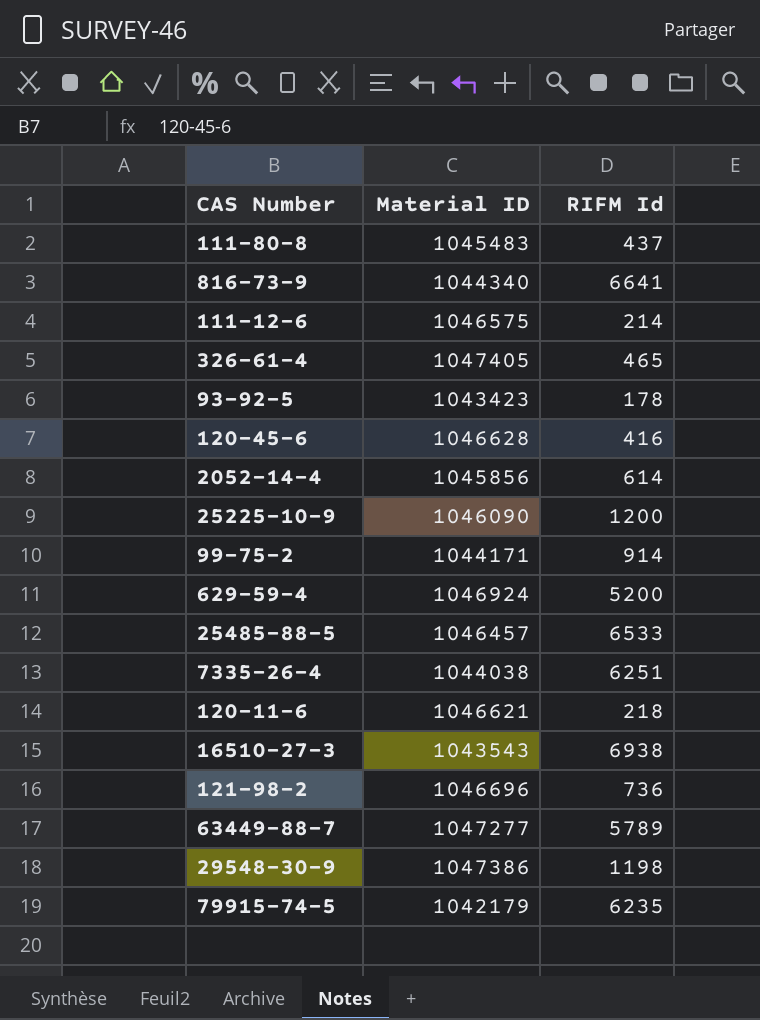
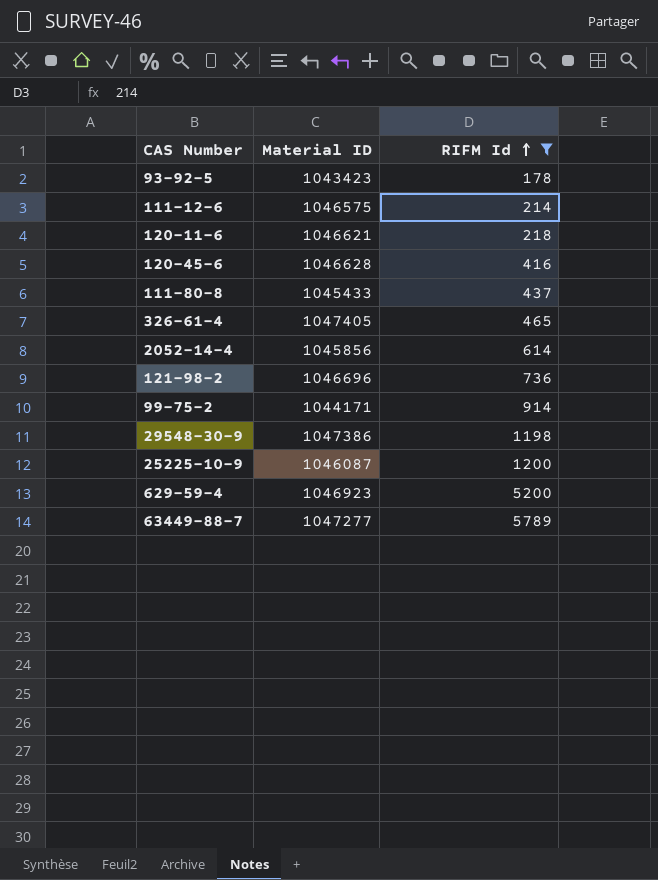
filter: none -> RIFM Id <= 5789
row order: none -> RIFM Id ascending
111-80-8 | Material ID: 1045483 -> 1045433
25225-10-9 | Material ID: 1046090 -> 1046087
629-59-4 | Material ID: 1046924 -> 1046923

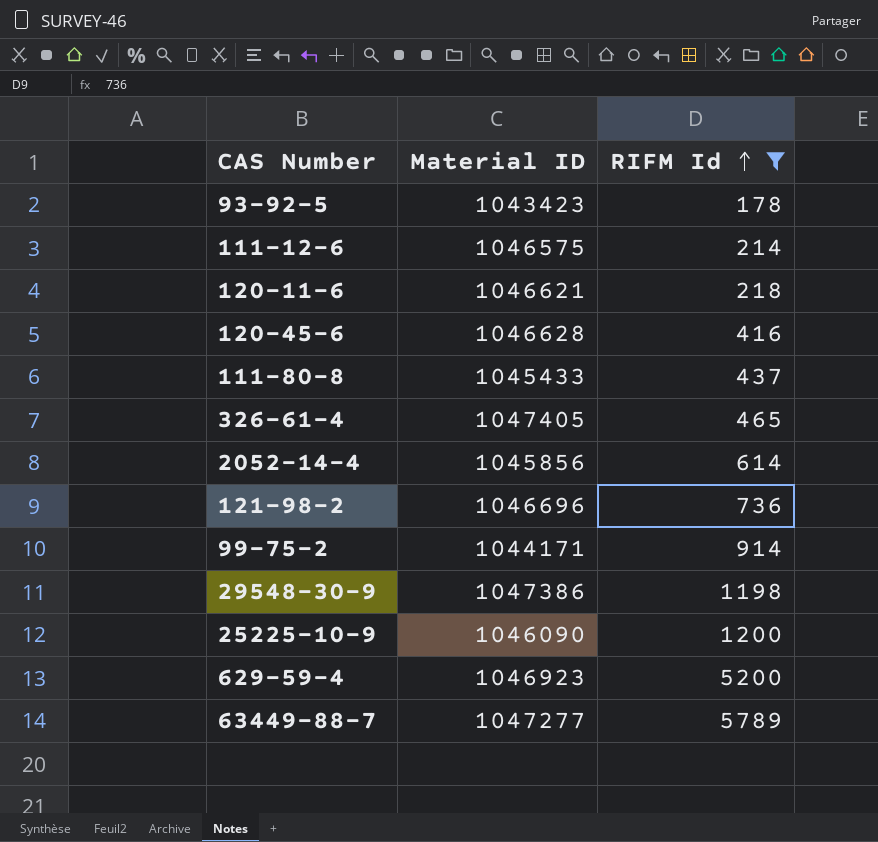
25225-10-9 | Material ID: 1046087 -> 1046090

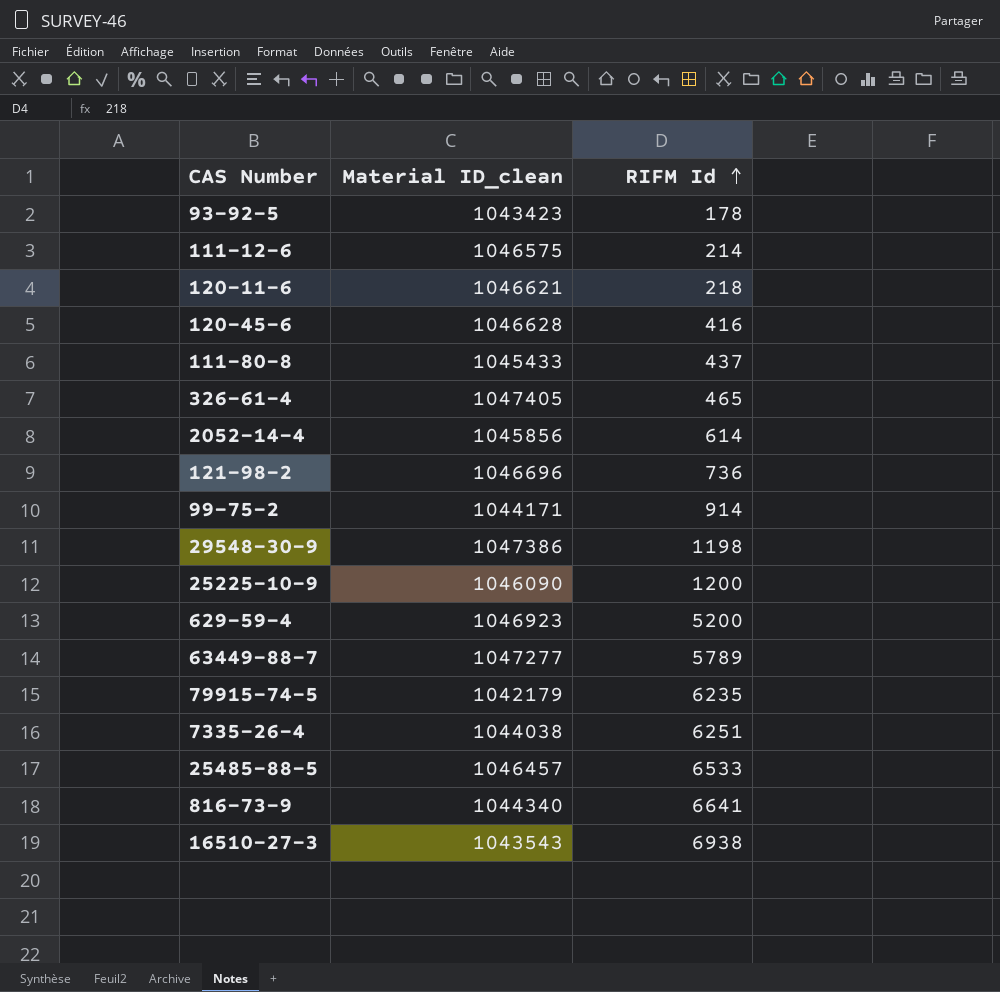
filter: RIFM Id <= 5789 -> none
column name: Material ID -> Material ID_clean

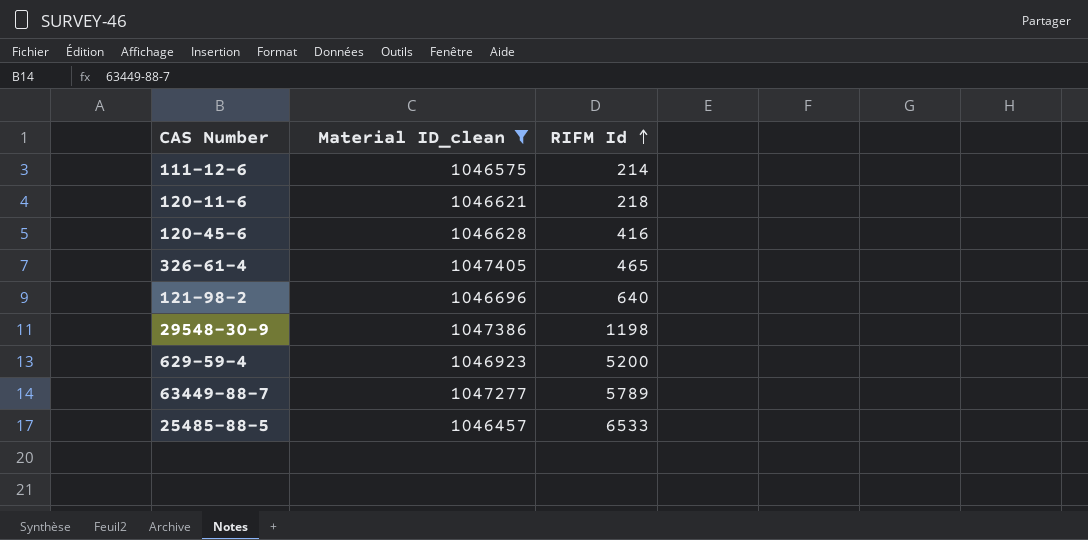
filter: none -> Material ID_clean >= 1046457
121-98-2 | RIFM Id: 736 -> 640

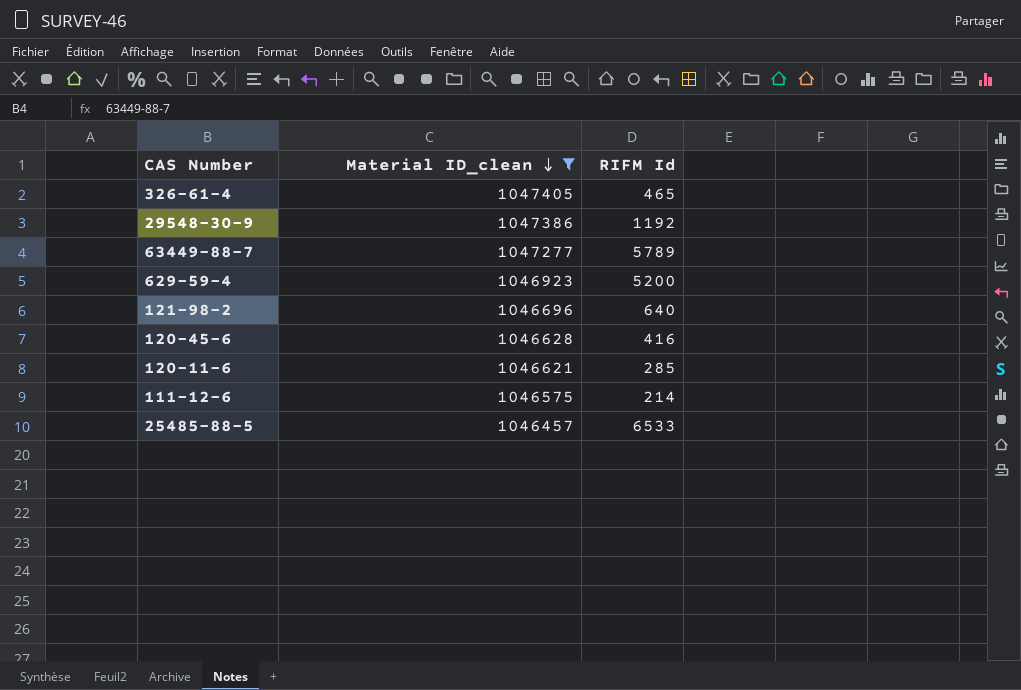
row order: RIFM Id ascending -> Material ID_clean descending
29548-30-9 | RIFM Id: 1198 -> 1192
120-11-6 | RIFM Id: 218 -> 285

